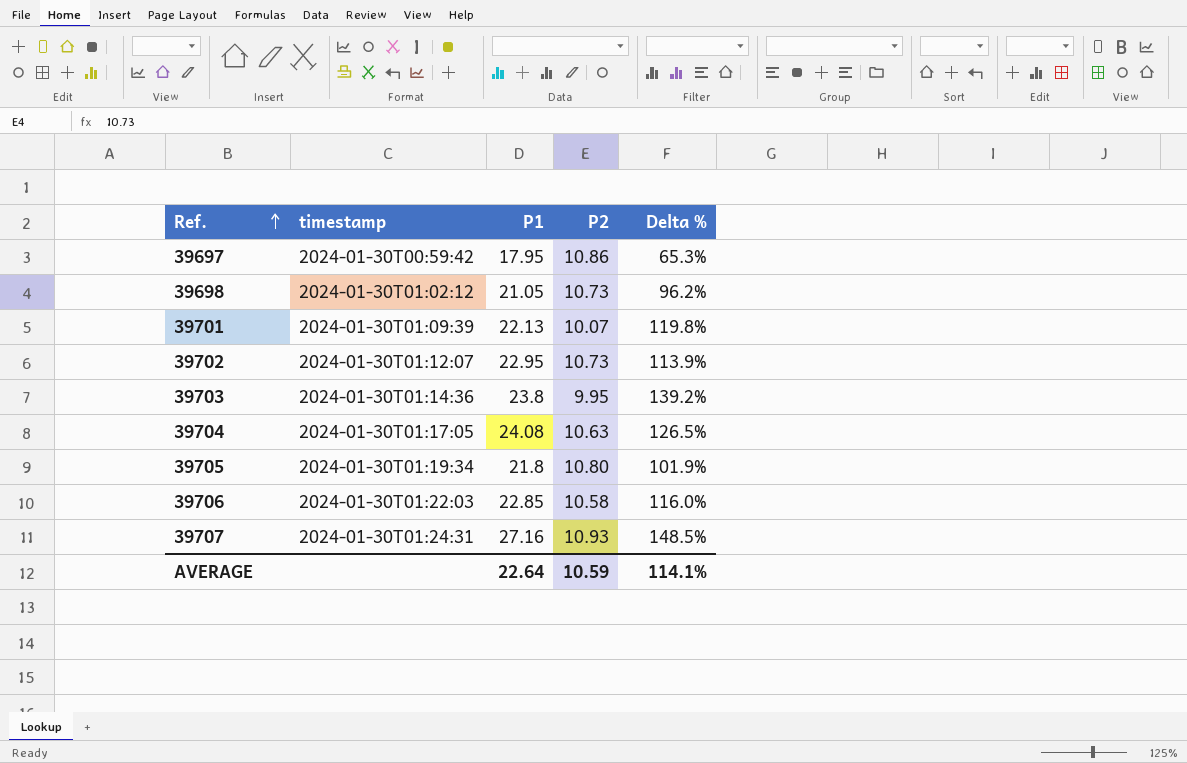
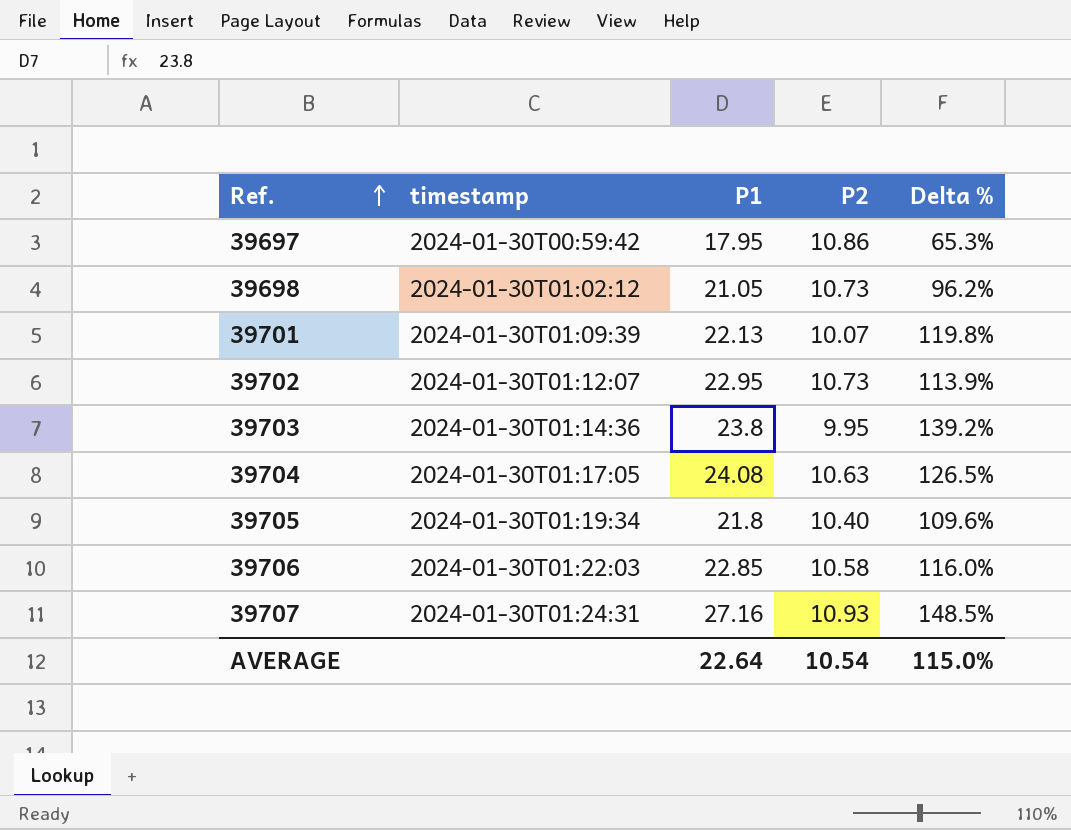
39705 | P2: 10.80 -> 10.40
39705 | Delta %: 101.9% -> 109.6%
AVERAGE | P2: 10.59 -> 10.54
AVERAGE | Delta %: 114.1% -> 115.0%

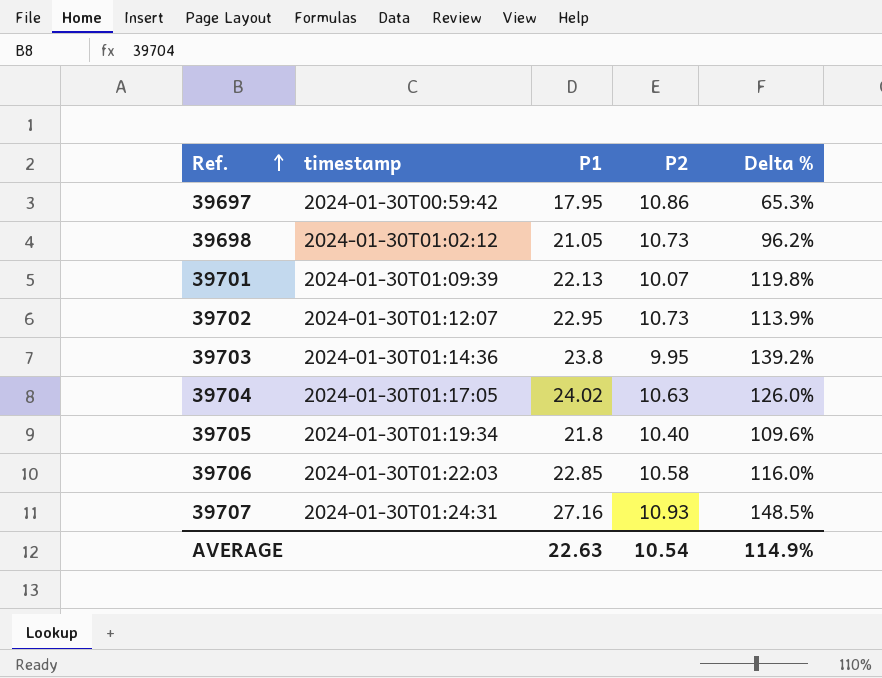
39704 | P1: 24.08 -> 24.02
39704 | Delta %: 126.5% -> 126.0%
AVERAGE | P1: 22.64 -> 22.63
AVERAGE | Delta %: 115.0% -> 114.9%

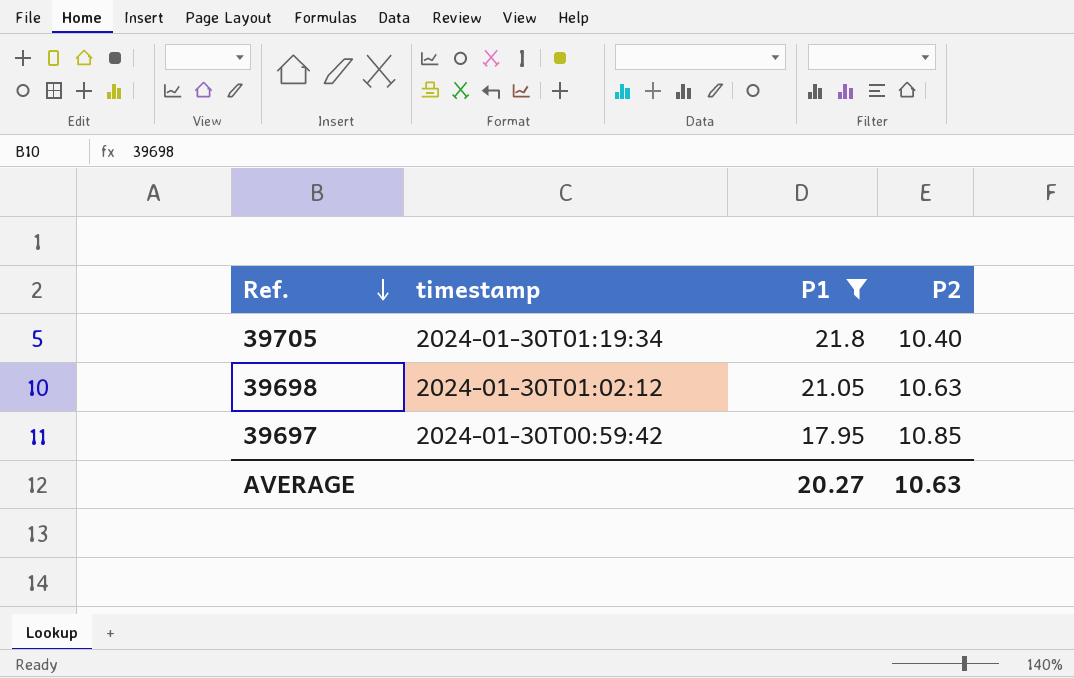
filter: none -> P1 <= 21.8
row order: Ref. ascending -> Ref. descending
column Delta % | formula: ([P1] - [P2]) / [P2] -> none
39698 | P2: 10.73 -> 10.63
39697 | P2: 10.86 -> 10.85
AVERAGE | P1: 22.63 -> 20.27
AVERAGE | P2: 10.54 -> 10.63

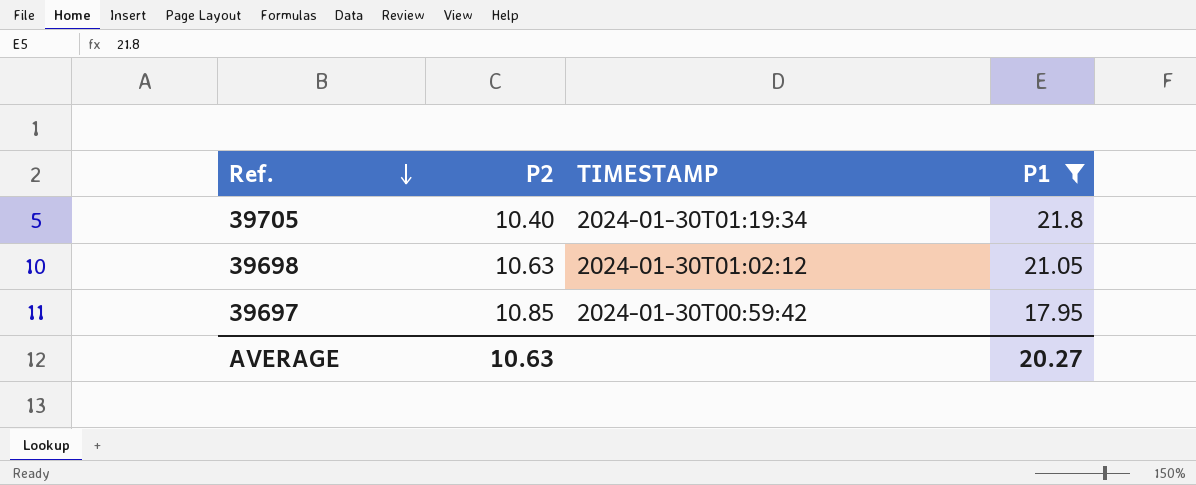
column P2 | position: 4 -> 2
column name: timestamp -> TIMESTAMP

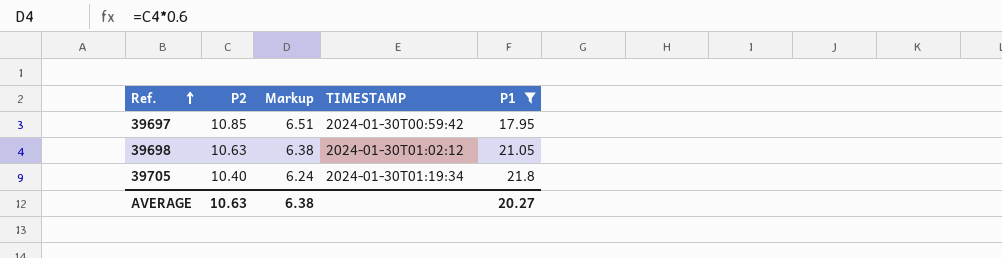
row order: Ref. descending -> Ref. ascending
column Markup | formula: none -> [P2] * 0.6

